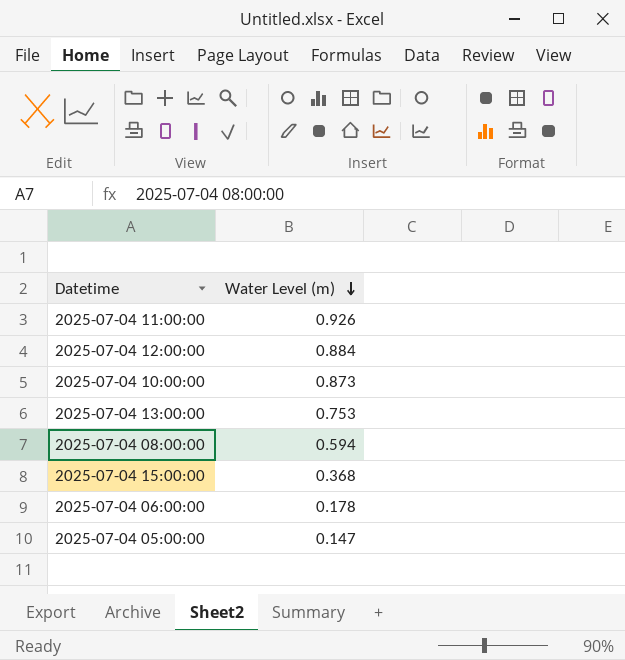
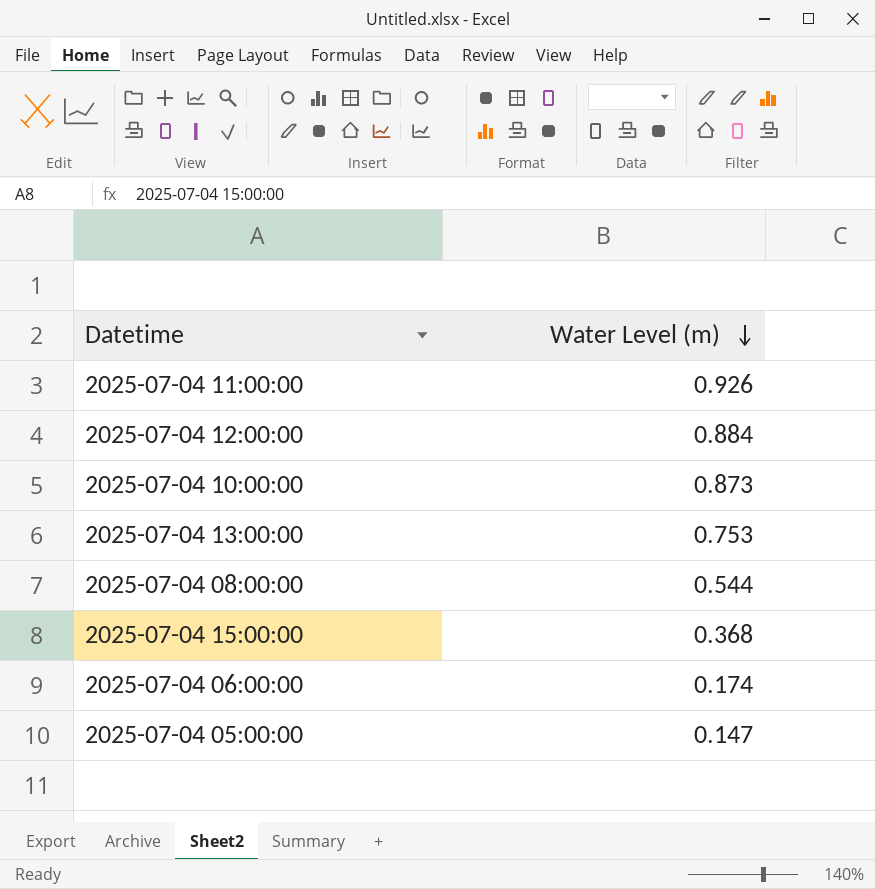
2025-07-04 08:00:00 | Water Level (m): 0.594 -> 0.544
2025-07-04 06:00:00 | Water Level (m): 0.178 -> 0.174

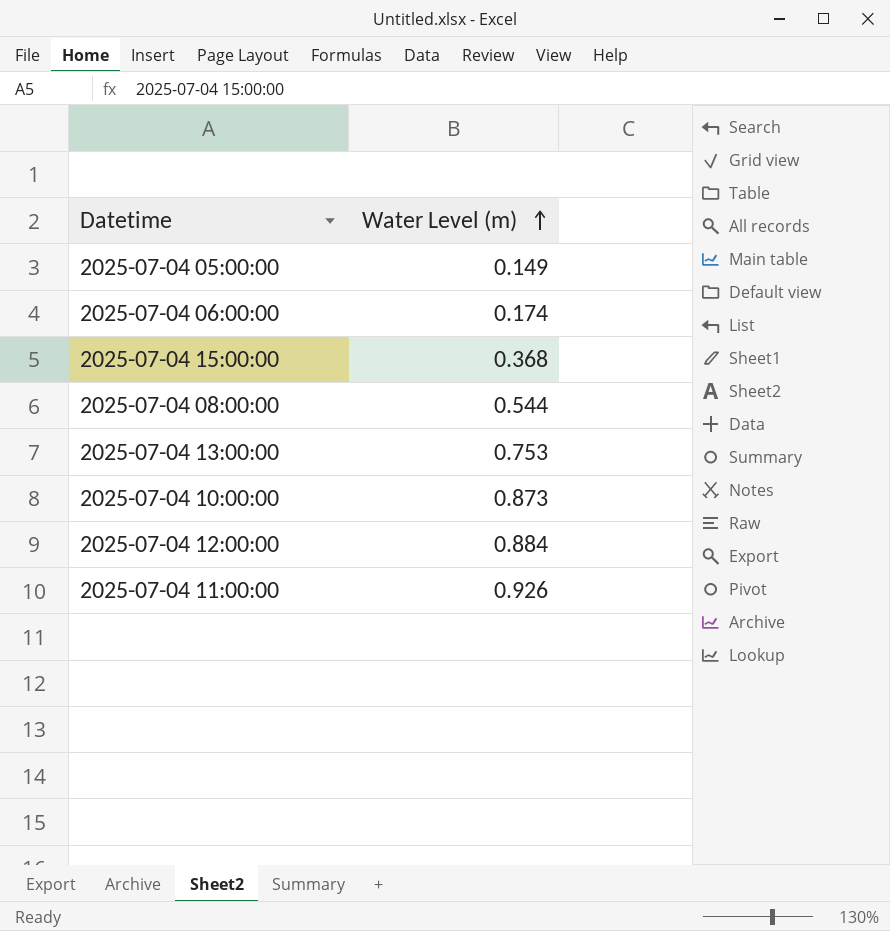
row order: Water Level (m) descending -> Water Level (m) ascending
2025-07-04 05:00:00 | Water Level (m): 0.147 -> 0.149

